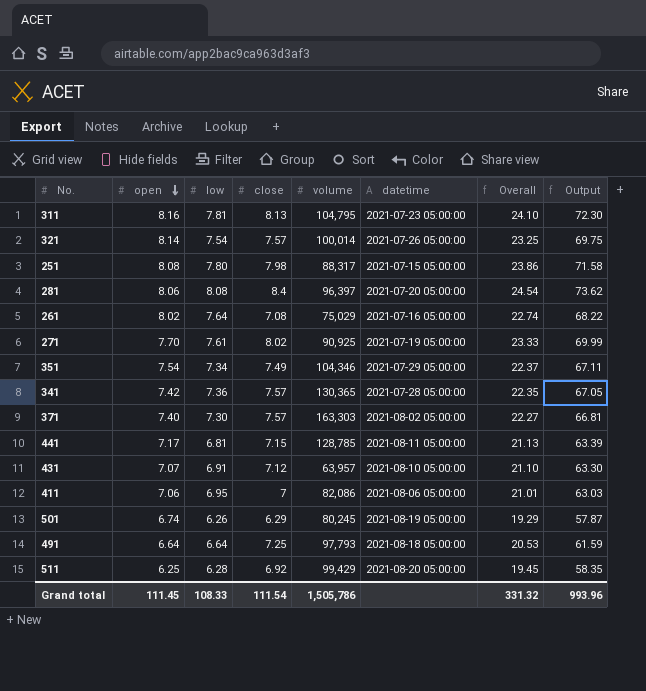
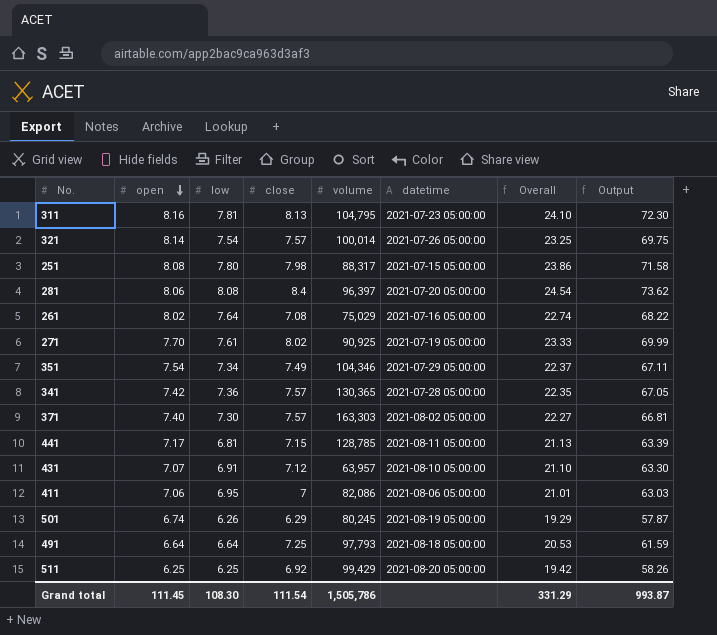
511 | low: 6.28 -> 6.25
511 | Overall: 19.45 -> 19.42
511 | Output: 58.35 -> 58.26
Grand total | low: 108.33 -> 108.30
Grand total | Overall: 331.32 -> 331.29
Grand total | Output: 993.96 -> 993.87

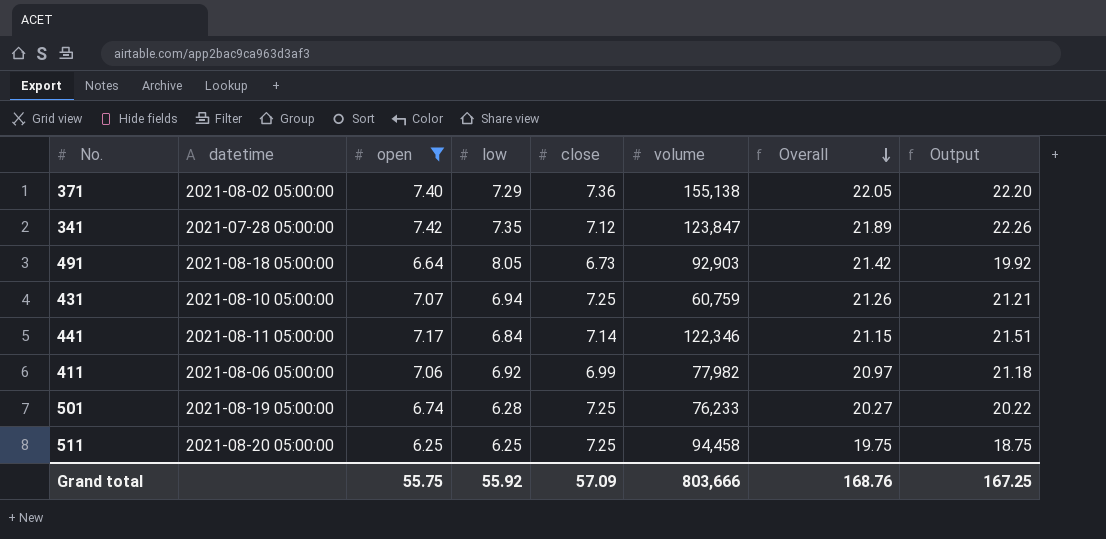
filter: none -> open <= 7.42
row order: open descending -> Overall descending
column datetime | position: 6 -> 2
column Output | formula: [Overall] * 3 -> [open] * 3
371 | low: 7.30 -> 7.29
371 | close: 7.57 -> 7.36
371 | volume: 163,303 -> 155,138
371 | Overall: 22.27 -> 22.05
341 | low: 7.36 -> 7.35
341 | close: 7.57 -> 7.12
341 | volume: 130,365 -> 123,847
341 | Overall: 22.35 -> 21.89
491 | low: 6.64 -> 8.05
491 | close: 7.25 -> 6.73
491 | volume: 97,793 -> 92,903
491 | Overall: 20.53 -> 21.42
431 | low: 6.91 -> 6.94
431 | close: 7.12 -> 7.25
431 | volume: 63,957 -> 60,759
431 | Overall: 21.10 -> 21.26
441 | low: 6.81 -> 6.84
441 | close: 7.15 -> 7.14
441 | volume: 128,785 -> 122,346
441 | Overall: 21.13 -> 21.15
411 | low: 6.95 -> 6.92
411 | close: 7 -> 6.99
411 | volume: 82,086 -> 77,982
411 | Overall: 21.01 -> 20.97
501 | low: 6.26 -> 6.28
501 | close: 6.29 -> 7.25
501 | volume: 80,245 -> 76,233
501 | Overall: 19.29 -> 20.27
511 | close: 6.92 -> 7.25
511 | volume: 99,429 -> 94,458
511 | Overall: 19.42 -> 19.75
Grand total | open: 111.45 -> 55.75
Grand total | low: 108.30 -> 55.92
Grand total | close: 111.54 -> 57.09
Grand total | volume: 1,505,786 -> 803,666
Grand total | Overall: 331.29 -> 168.76
Grand total | Output: 993.87 -> 167.25

